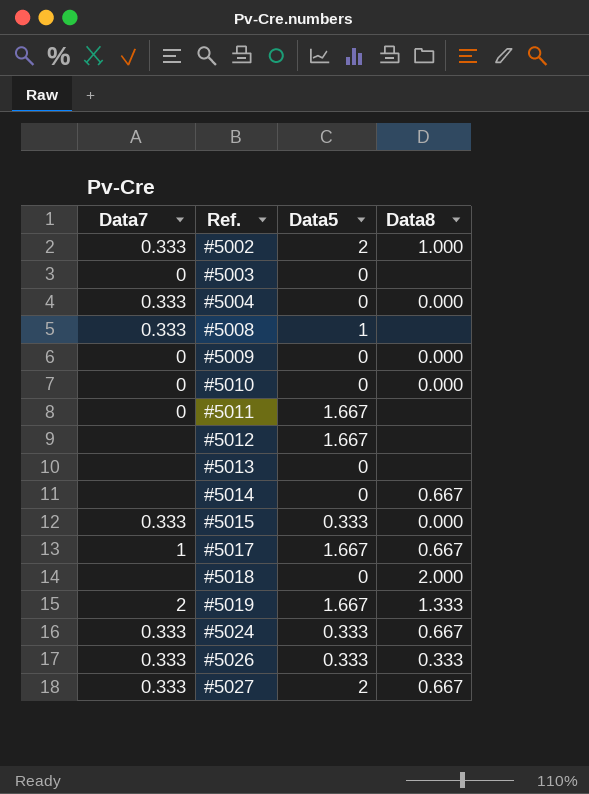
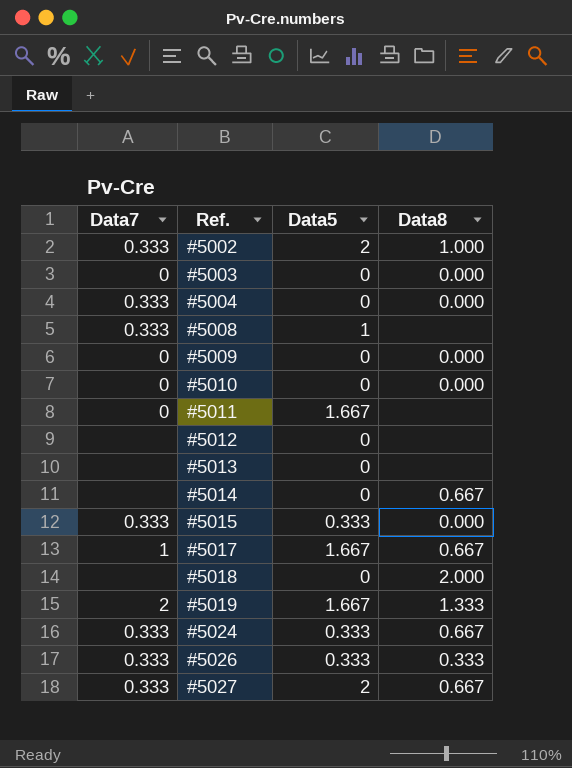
#5003 | Data8: none -> 0.000
#5012 | Data5: 1.667 -> 0

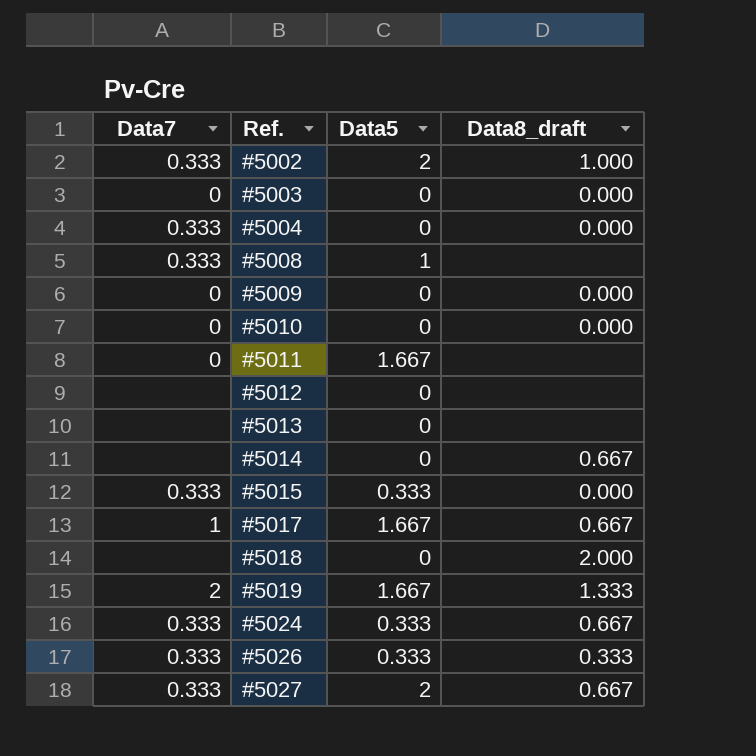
column name: Data8 -> Data8_draft

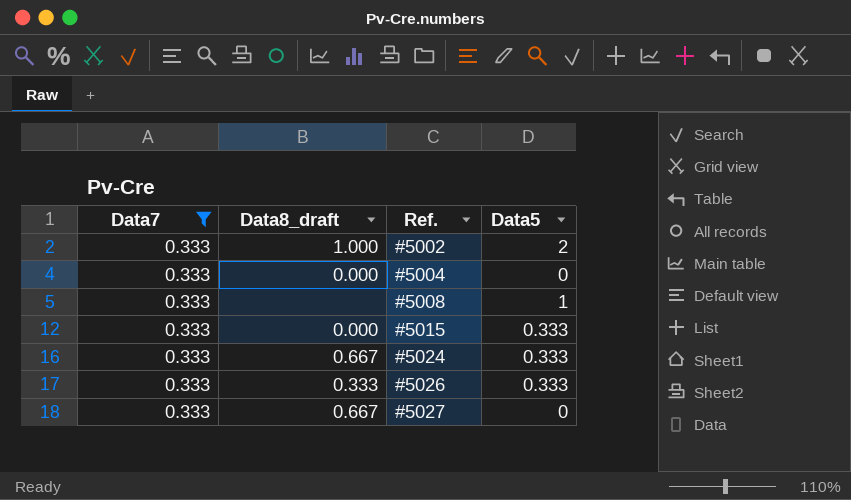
filter: none -> Data7 = 0.333
column Data8_draft | position: 4 -> 2
#5027 | Data5: 2 -> 0

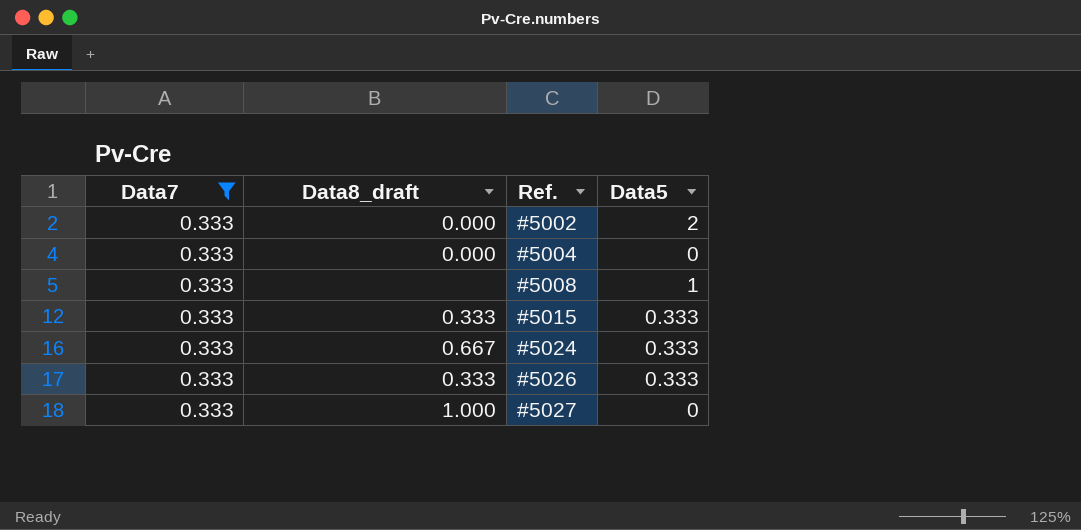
#5002 | Data8_draft: 1.000 -> 0.000
#5015 | Data8_draft: 0.000 -> 0.333
#5027 | Data8_draft: 0.667 -> 1.000

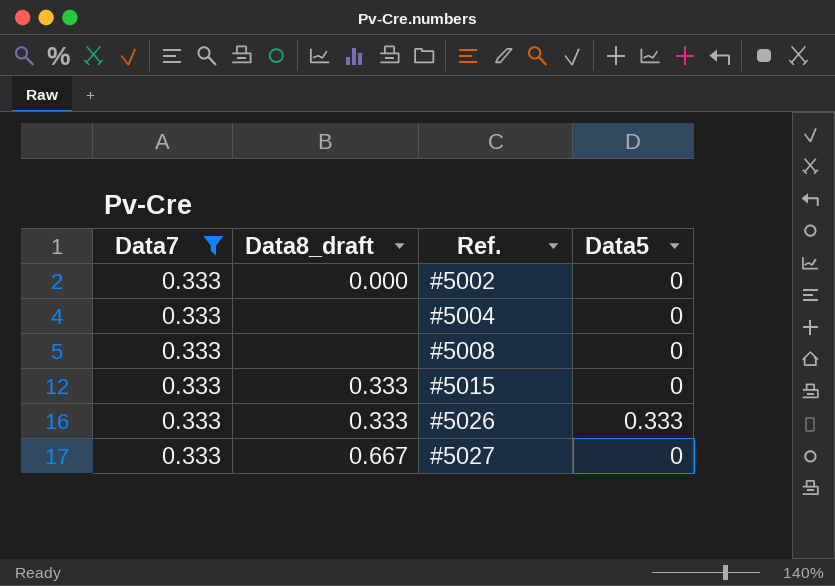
row #5024: 0.333 | 0.667 | 0.333 -> none
#5002 | Data5: 2 -> 0
#5004 | Data8_draft: 0.000 -> none
#5008 | Data5: 1 -> 0
#5015 | Data5: 0.333 -> 0
#5027 | Data8_draft: 1.000 -> 0.667

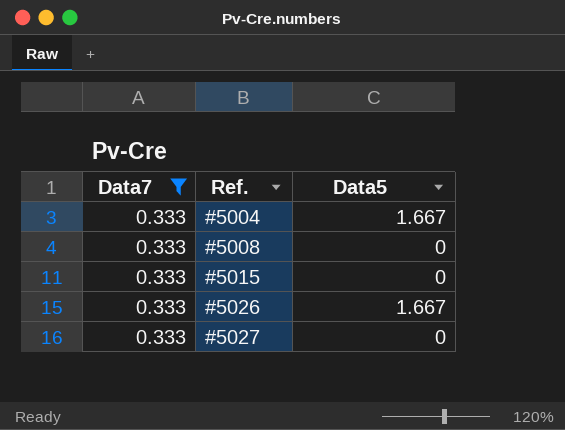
column Data8_draft | position: 2 -> none
row #5002: 0.333 | 0.000 | 0 -> none
#5004 | Data5: 0 -> 1.667
#5026 | Data5: 0.333 -> 1.667

